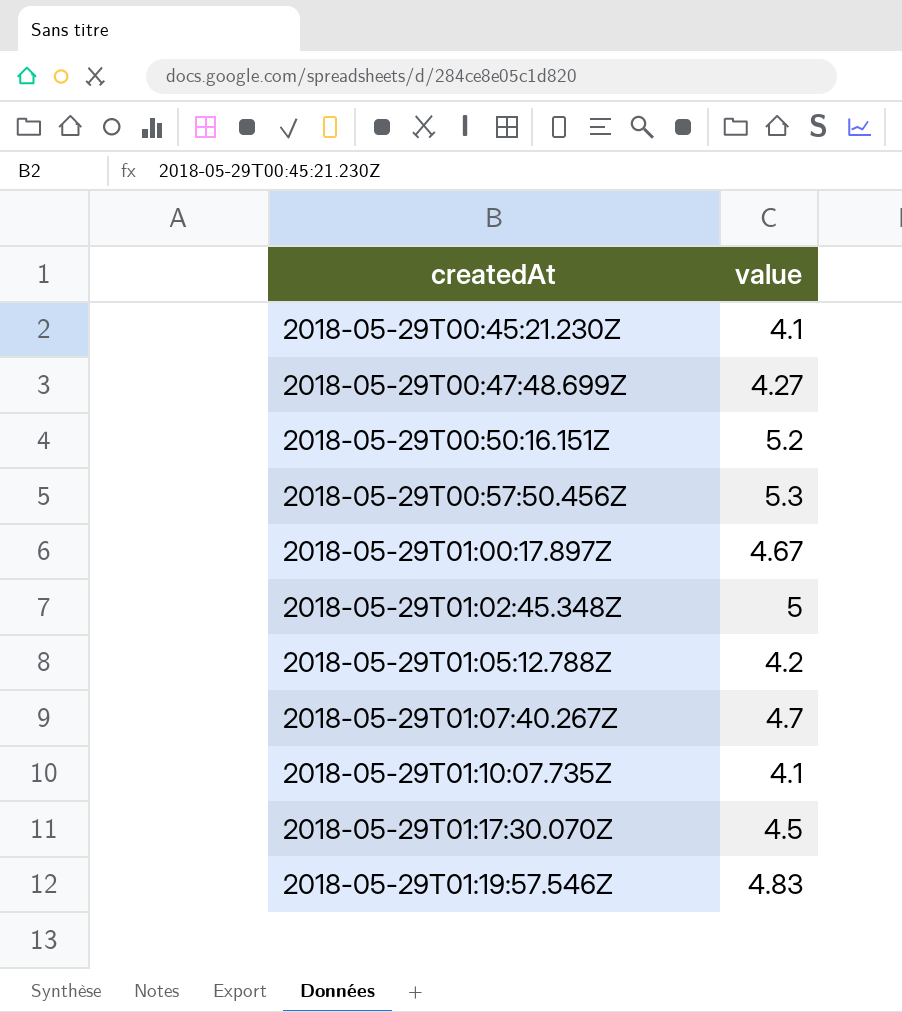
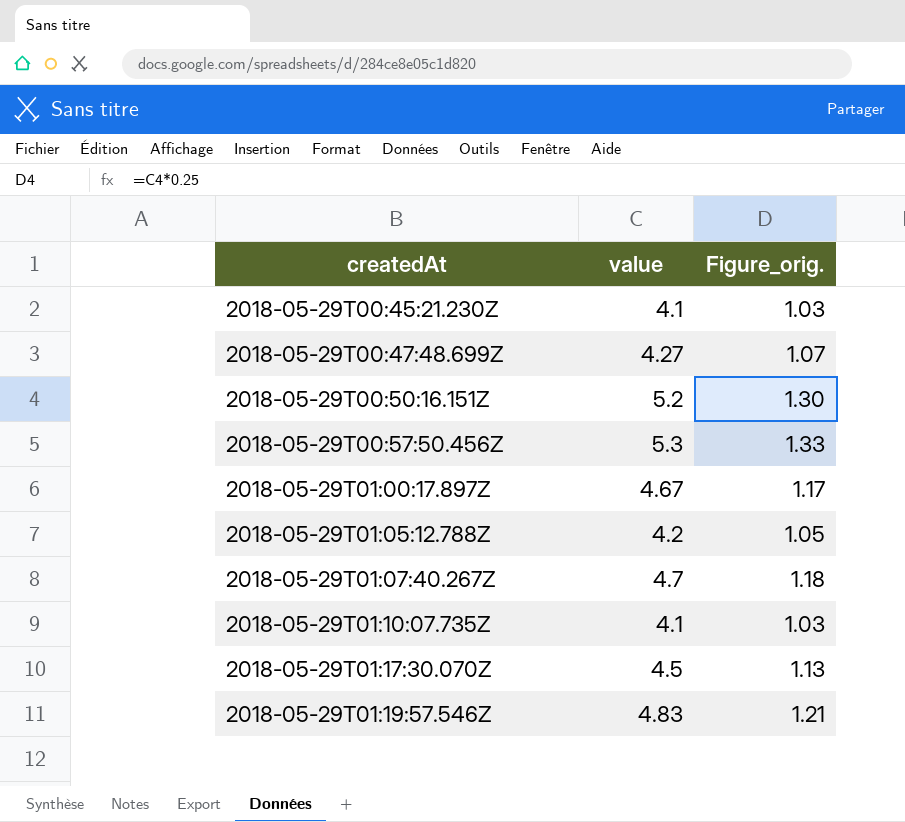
column Figure_orig. | formula: none -> [value] * 0.25
row 2018-05-29T01:02:45.348Z: 5 -> none

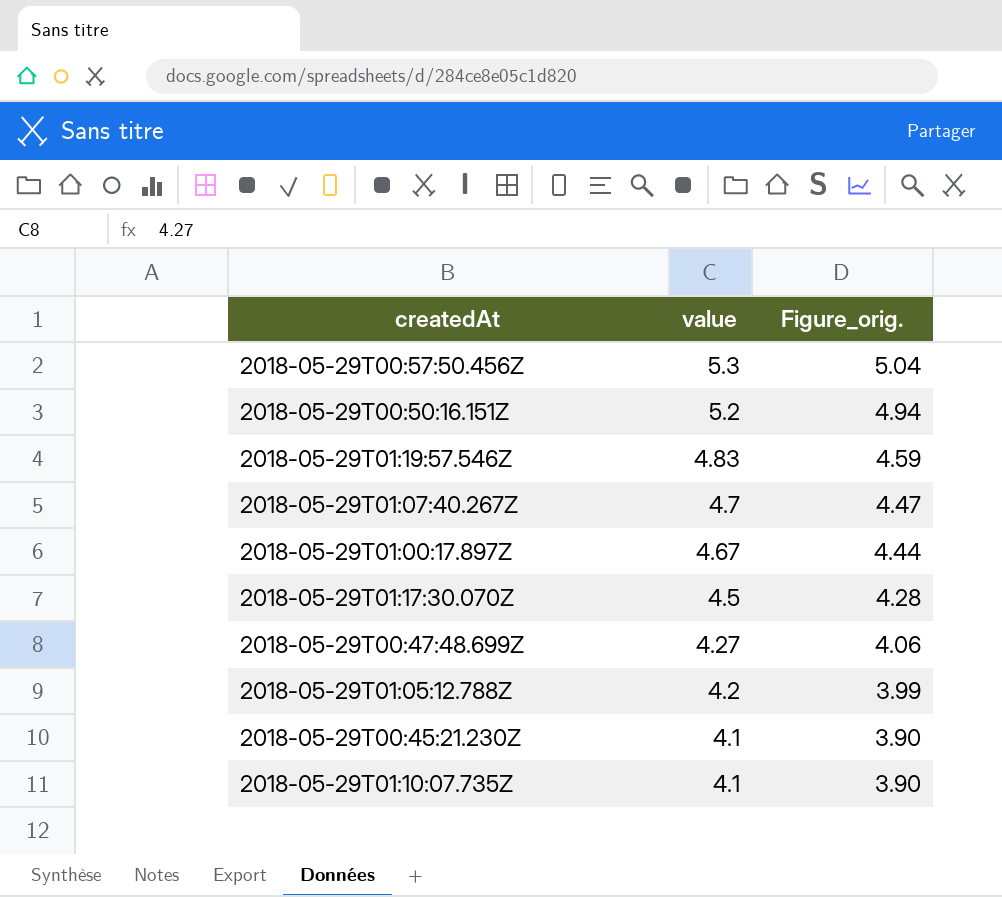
row order: createdAt ascending -> value descending
column Figure_orig. | formula: [value] * 0.25 -> [value] * 0.95

